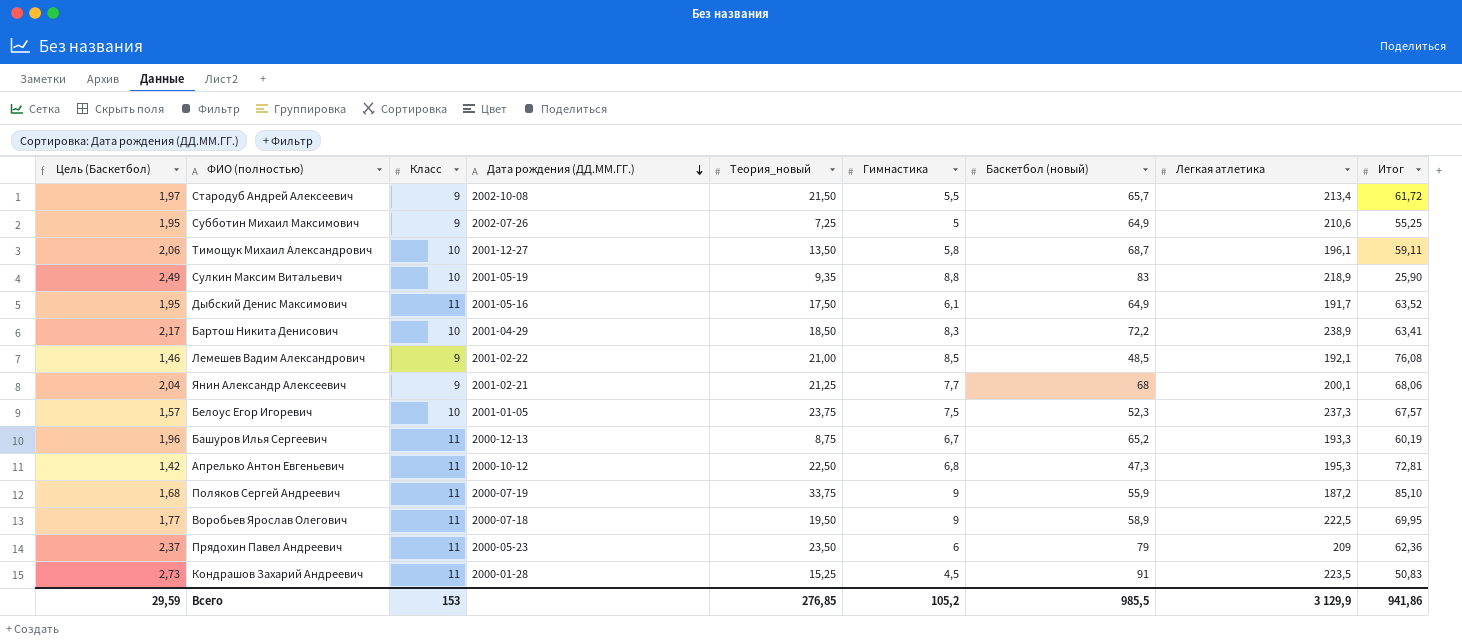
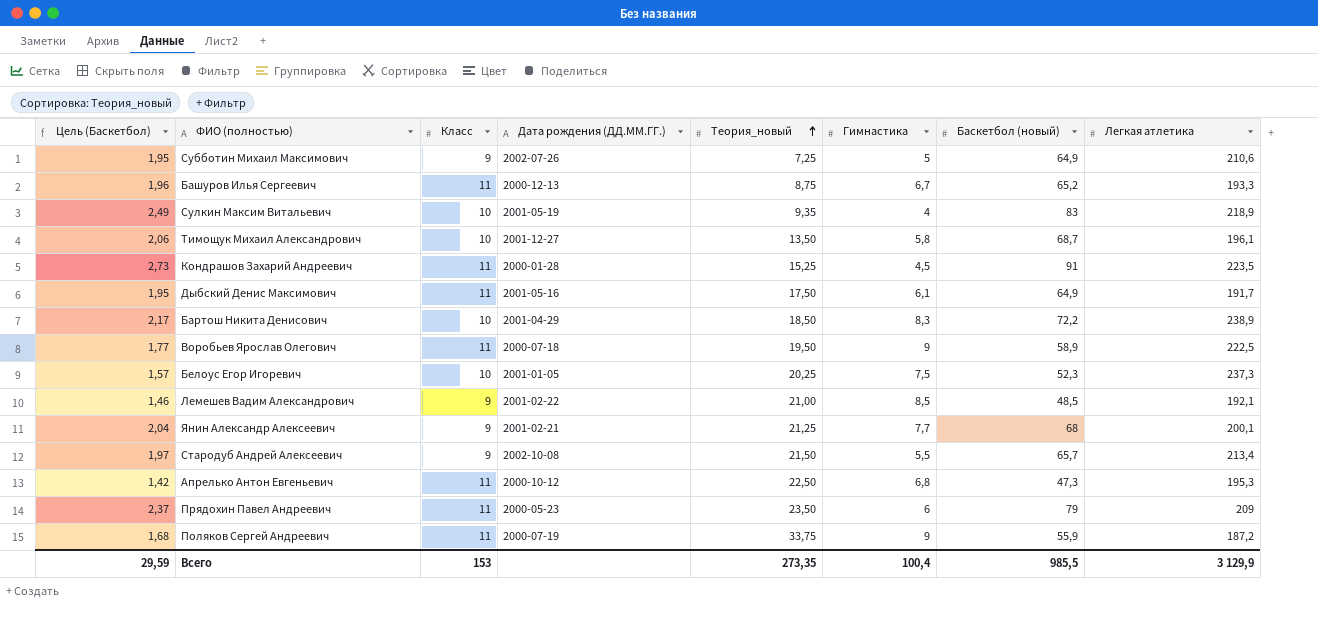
row order: Дата рождения (ДД.ММ.ГГ.) descending -> Теория_новый ascending
column Итог | position: 9 -> none
Сулкин Максим Витальевич | Гимнастика: 8,8 -> 4
Белоус Егор Игоревич | Теория_новый: 23,75 -> 20,25
Всего | Теория_новый: 276,85 -> 273,35
Всего | Гимнастика: 105,2 -> 100,4

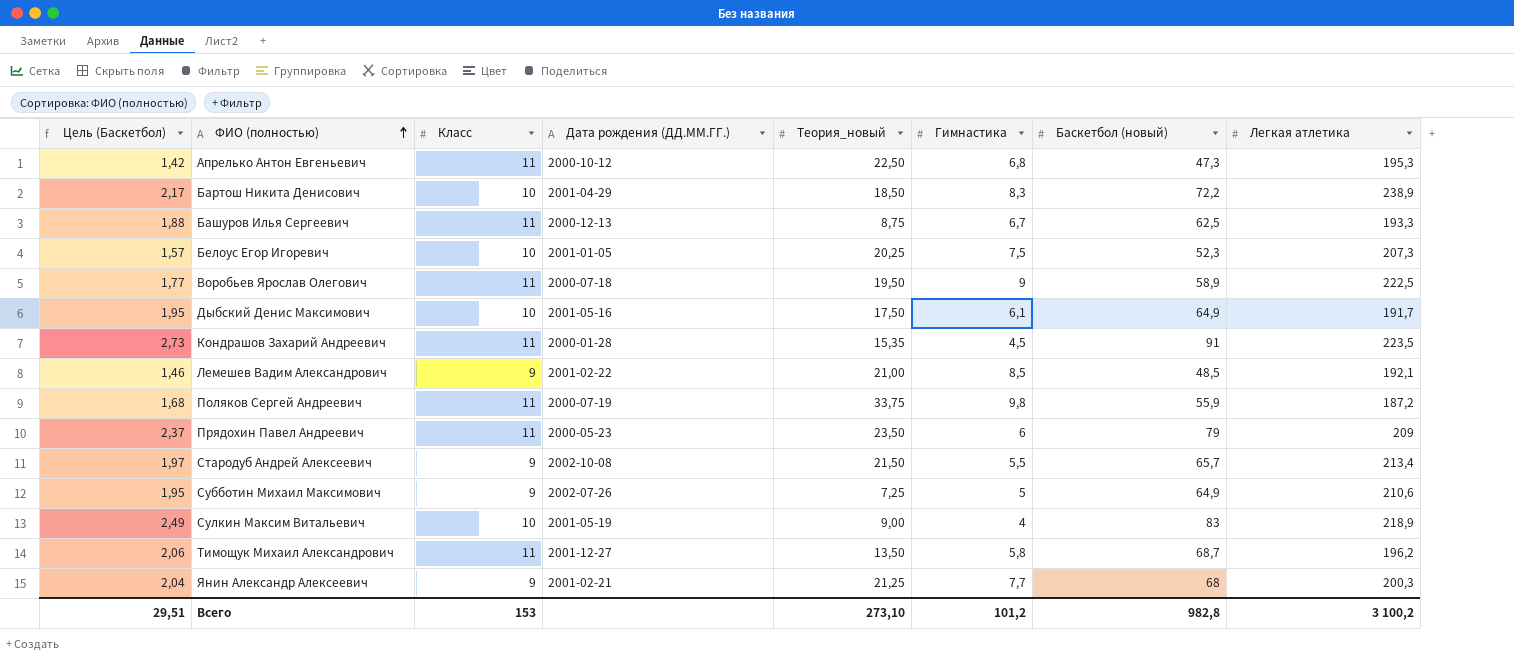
row order: Теория_новый ascending -> ФИО (полностью) ascending
Башуров Илья Сергеевич | Цель (Баскетбол): 1,96 -> 1,88
Башуров Илья Сергеевич | Баскетбол (новый): 65,2 -> 62,5
Белоус Егор Игоревич | Легкая атлетика: 237,3 -> 207,3
Дыбский Денис Максимович | Класс: 11 -> 10
Кондрашов Захарий Андреевич | Теория_новый: 15,25 -> 15,35
Поляков Сергей Андреевич | Гимнастика: 9 -> 9,8
Сулкин Максим Витальевич | Теория_новый: 9,35 -> 9,00
Тимощук Михаил Александрович | Класс: 10 -> 11
Тимощук Михаил Александрович | Легкая атлетика: 196,1 -> 196,2
Янин Александр Алексеевич | Легкая атлетика: 200,1 -> 200,3
Всего | Цель (Баскетбол): 29,59 -> 29,51
Всего | Теория_новый: 273,35 -> 273,10
Всего | Гимнастика: 100,4 -> 101,2
Всего | Баскетбол (новый): 985,5 -> 982,8
Всего | Легкая атлетика: 3 129,9 -> 3 100,2

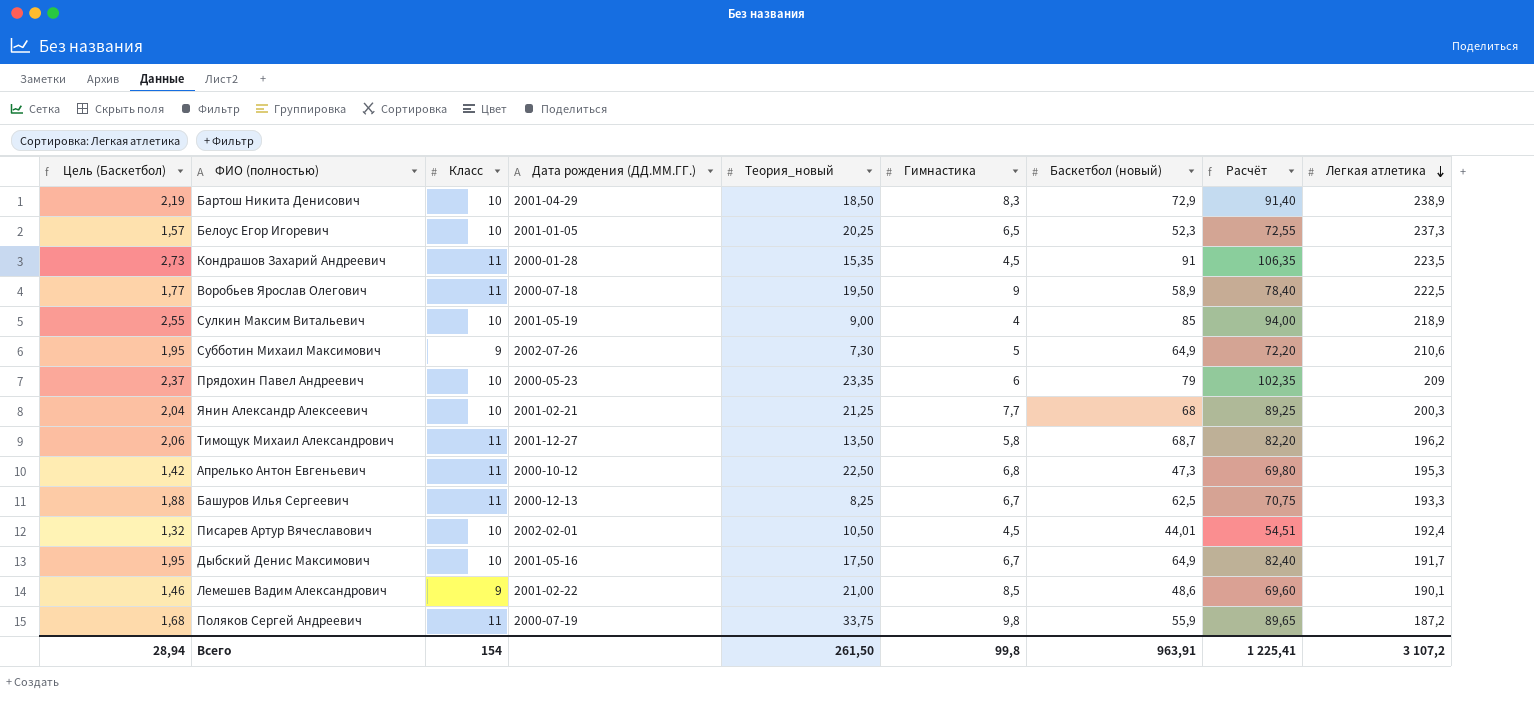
row order: ФИО (полностью) ascending -> Легкая атлетика descending
column Расчёт | formula: none -> [Теория_новый] + [Баскетбол (новый)]
row Стародуб Андрей Алексеевич: 1,97 | 9 | 2002-10-08 | 21,50 | 5,5 | 65,7 | 213,4 -> none
Бартош Никита Денисович | Цель (Баскетбол): 2,17 -> 2,19
Бартош Никита Денисович | Баскетбол (новый): 72,2 -> 72,9
Белоус Егор Игоревич | Гимнастика: 7,5 -> 6,5
Белоус Егор Игоревич | Легкая атлетика: 207,3 -> 237,3
Сулкин Максим Витальевич | Цель (Баскетбол): 2,49 -> 2,55
Сулкин Максим Витальевич | Баскетбол (новый): 83 -> 85
Субботин Михаил Максимович | Теория_новый: 7,25 -> 7,30
Прядохин Павел Андреевич | Класс: 11 -> 10
Прядохин Павел Андреевич | Теория_новый: 23,50 -> 23,35
Янин Александр Алексеевич | Класс: 9 -> 10
Башуров Илья Сергеевич | Теория_новый: 8,75 -> 8,25
row Писарев Артур Вячеславович: none -> 1,32 | 10 | 2002-02-01 | 10,50 | 4,5 | 44,01 | 54,51 | 192,4
Дыбский Денис Максимович | Гимнастика: 6,1 -> 6,7
Лемешев Вадим Александрович | Баскетбол (новый): 48,5 -> 48,6
Лемешев Вадим Александрович | Легкая атлетика: 192,1 -> 190,1
Всего | Цель (Баскетбол): 29,51 -> 28,94
Всего | Класс: 153 -> 154
Всего | Теория_новый: 273,10 -> 261,50
Всего | Гимнастика: 101,2 -> 99,8
Всего | Баскетбол (новый): 982,8 -> 963,91
Всего | Легкая атлетика: 3 100,2 -> 3 107,2

